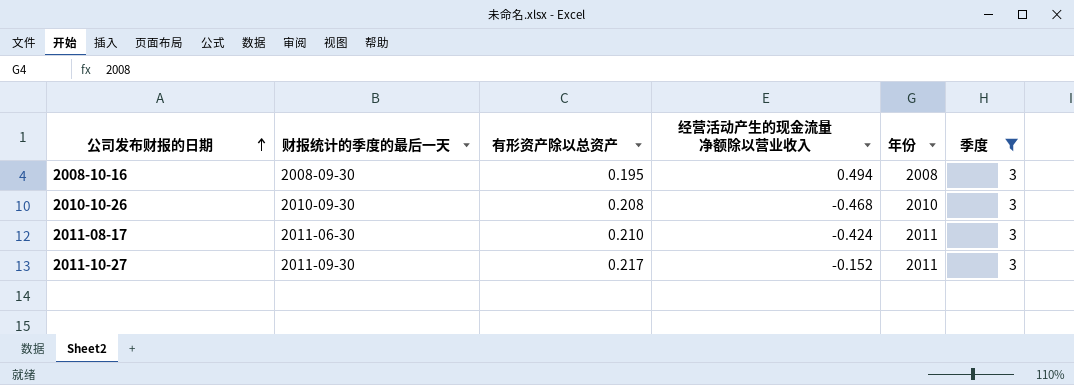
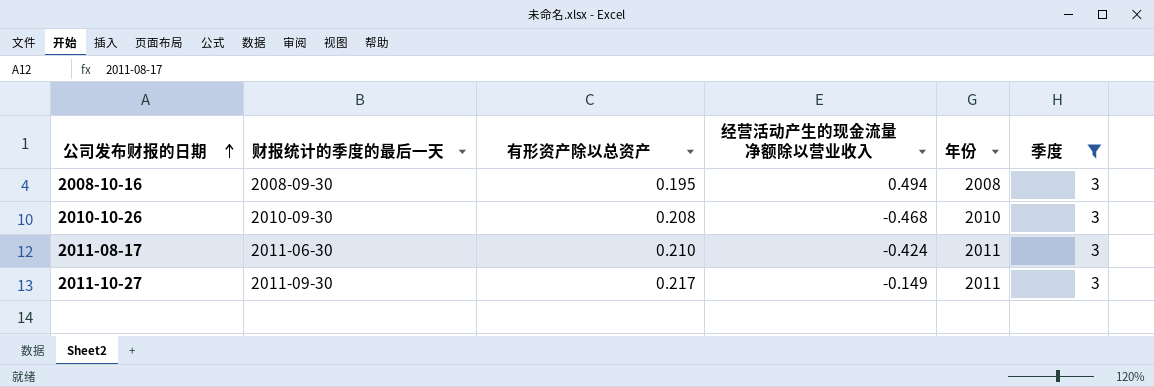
2011-10-27 | 经营活动产生的现金流量净额除以营业收入: -0.152 -> -0.149

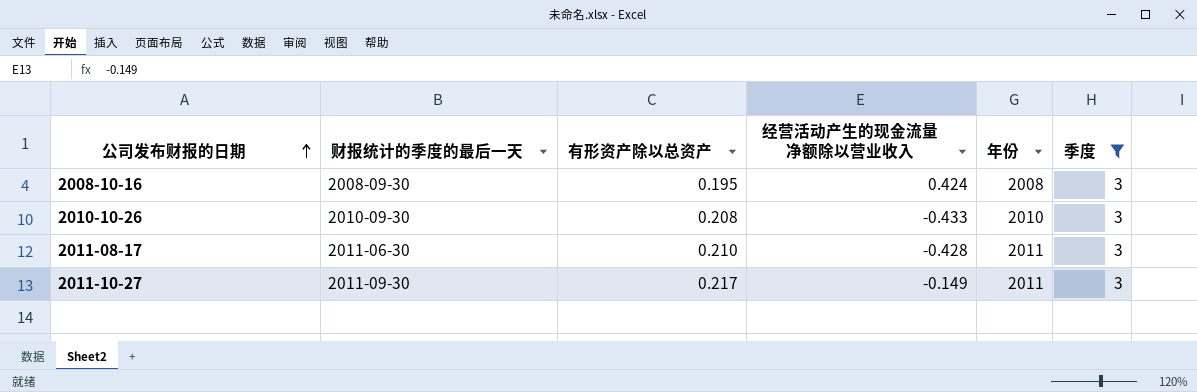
2008-10-16 | 经营活动产生的现金流量净额除以营业收入: 0.494 -> 0.424
2010-10-26 | 经营活动产生的现金流量净额除以营业收入: -0.468 -> -0.433
2011-08-17 | 经营活动产生的现金流量净额除以营业收入: -0.424 -> -0.428

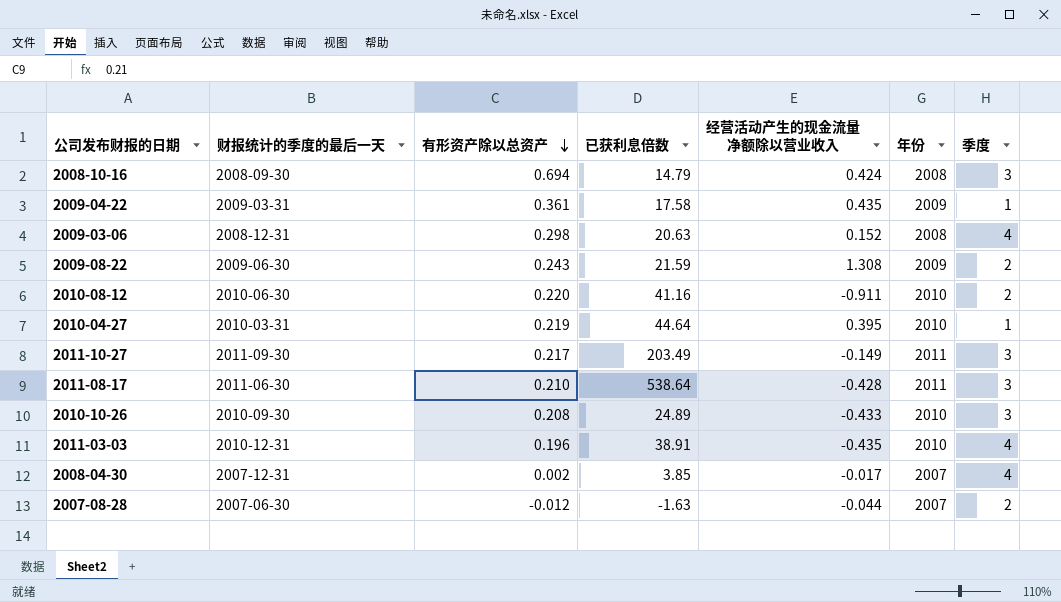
filter: 季度 = 3 -> none
row order: 公司发布财报的日期 ascending -> 有形资产除以总资产 descending
column 已获利息倍数 | position: none -> 4
2008-10-16 | 有形资产除以总资产: 0.195 -> 0.694

